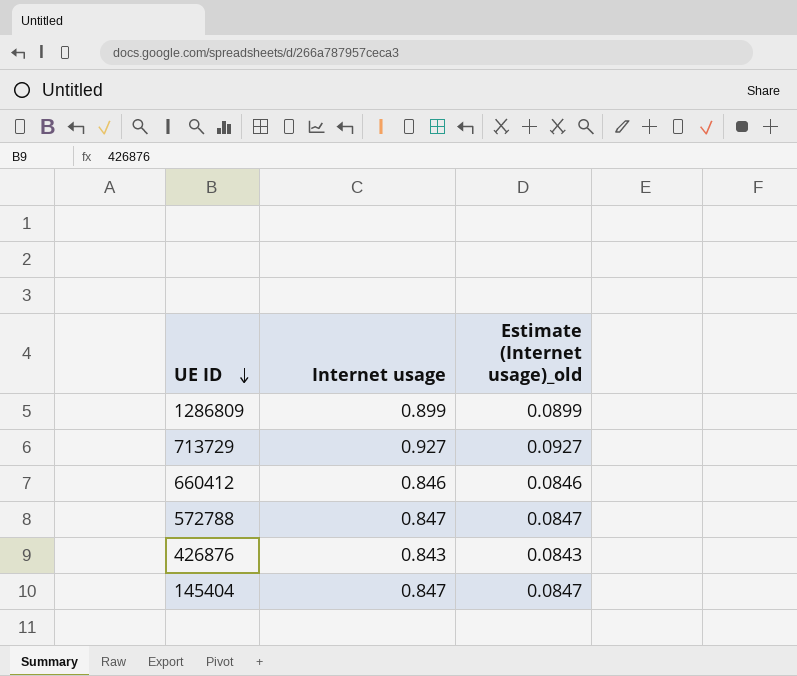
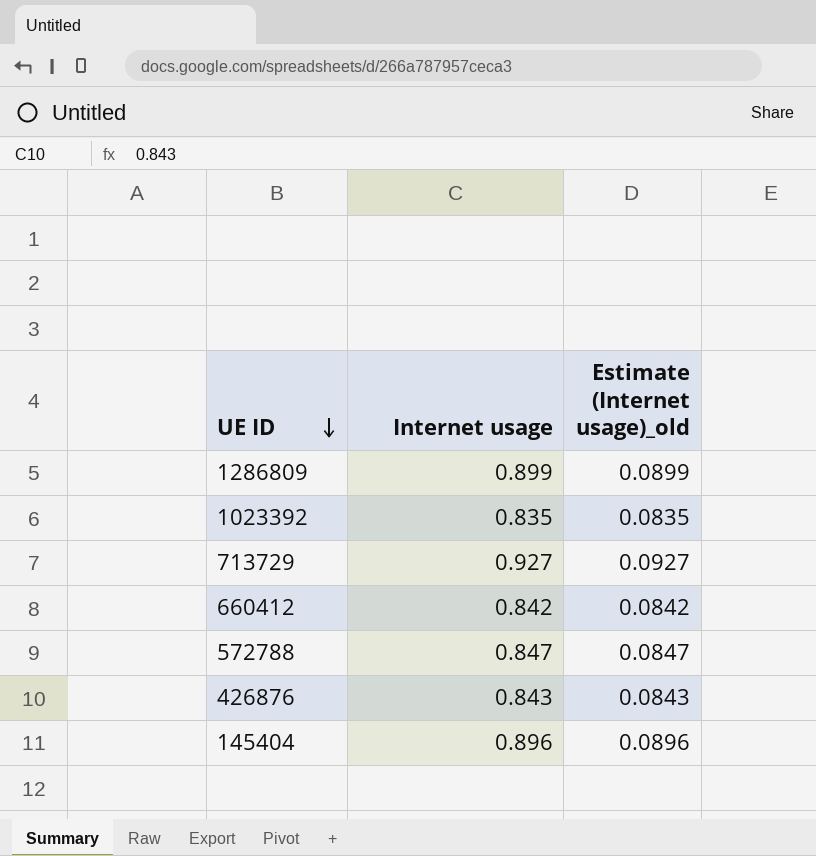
row 1023392: none -> 0.835 | 0.0835
660412 | Internet usage: 0.846 -> 0.842
660412 | Estimate (Internet usage)_old: 0.0846 -> 0.0842
145404 | Internet usage: 0.847 -> 0.896
145404 | Estimate (Internet usage)_old: 0.0847 -> 0.0896

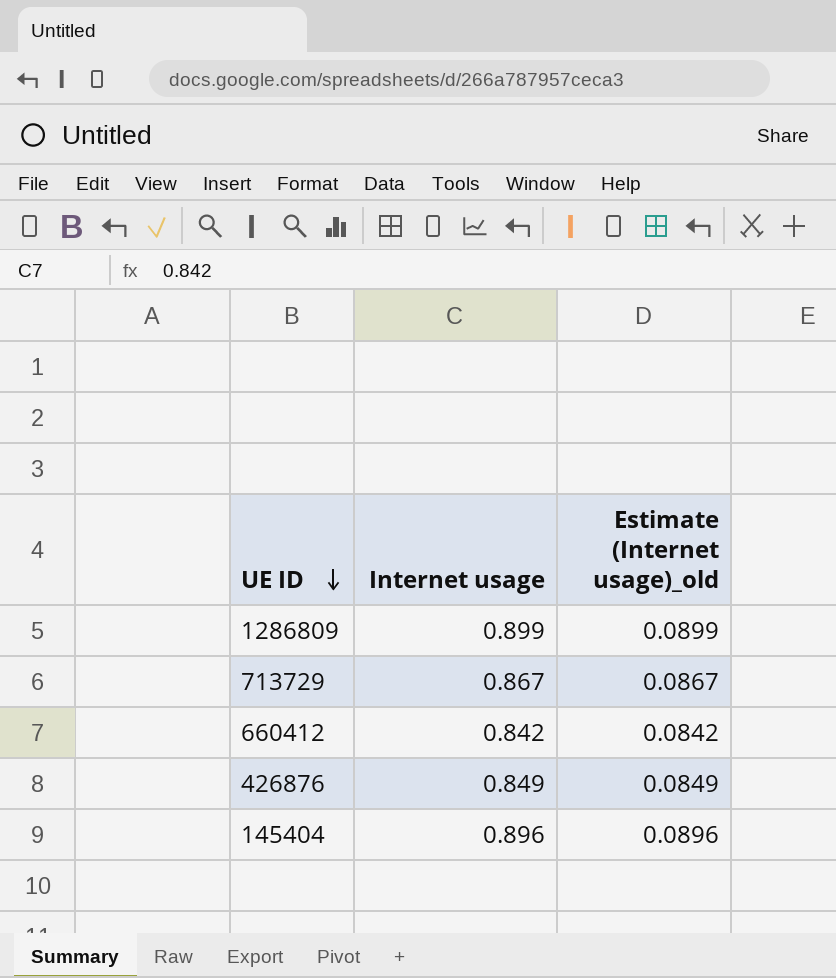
row 1023392: 0.835 | 0.0835 -> none
row 572788: 0.847 | 0.0847 -> none
713729 | Internet usage: 0.927 -> 0.867
713729 | Estimate (Internet usage)_old: 0.0927 -> 0.0867
426876 | Internet usage: 0.843 -> 0.849
426876 | Estimate (Internet usage)_old: 0.0843 -> 0.0849

